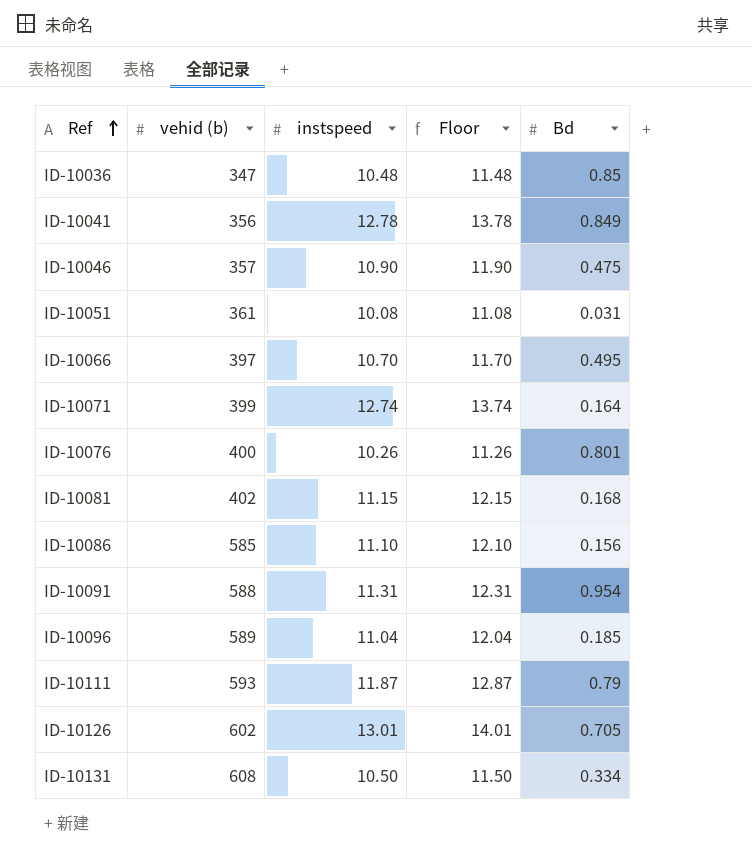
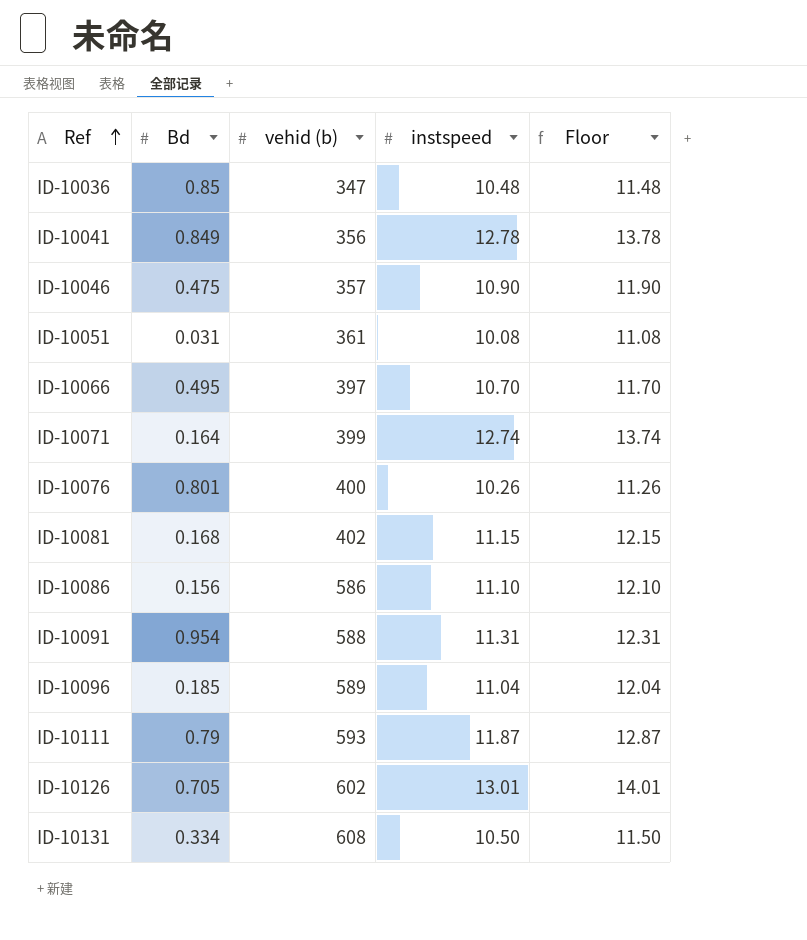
column Bd | position: 5 -> 2
ID-10086 | vehid (b): 585 -> 586

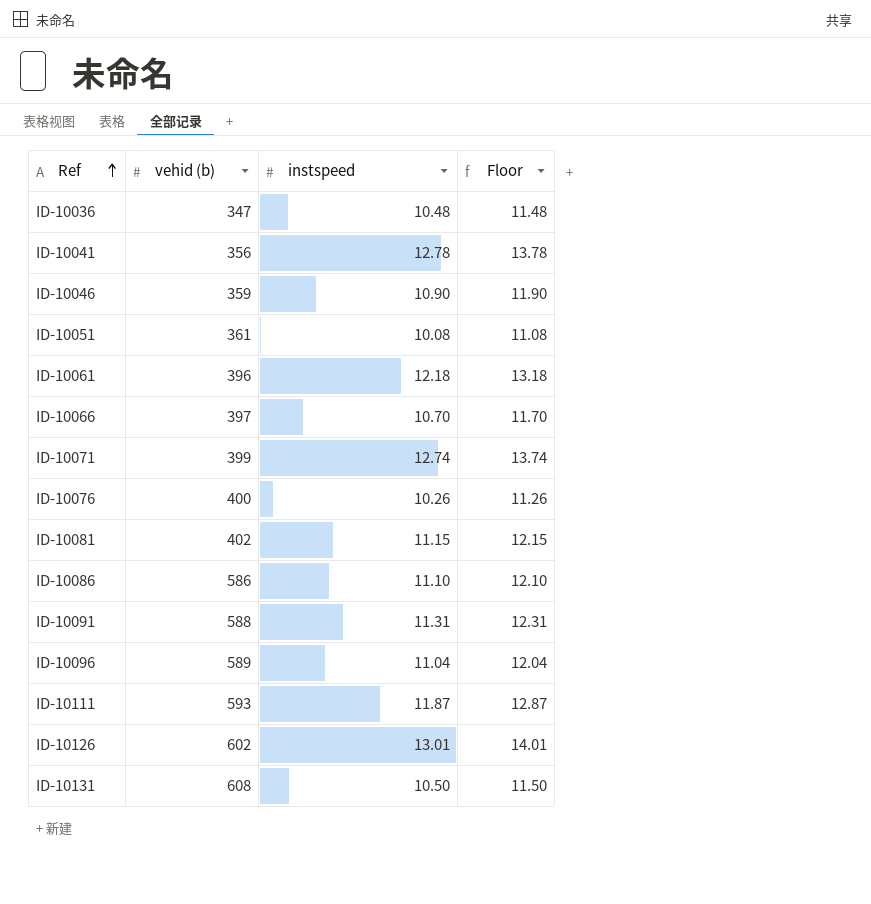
column Bd | position: 2 -> none
ID-10046 | vehid (b): 357 -> 359
row ID-10061: none -> 396 | 12.18 | 13.18

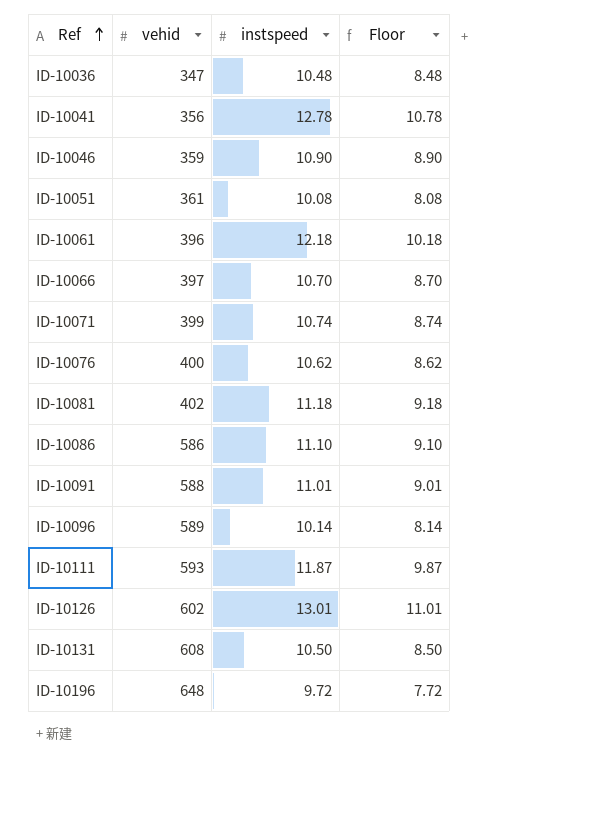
column name: vehid (b) -> vehid
column Floor | formula: [instspeed] + 1 -> [instspeed] - 2
ID-10071 | instspeed: 12.74 -> 10.74
ID-10076 | instspeed: 10.26 -> 10.62
ID-10081 | instspeed: 11.15 -> 11.18
ID-10091 | instspeed: 11.31 -> 11.01
ID-10096 | instspeed: 11.04 -> 10.14
row ID-10196: none -> 648 | 9.72 | 7.72

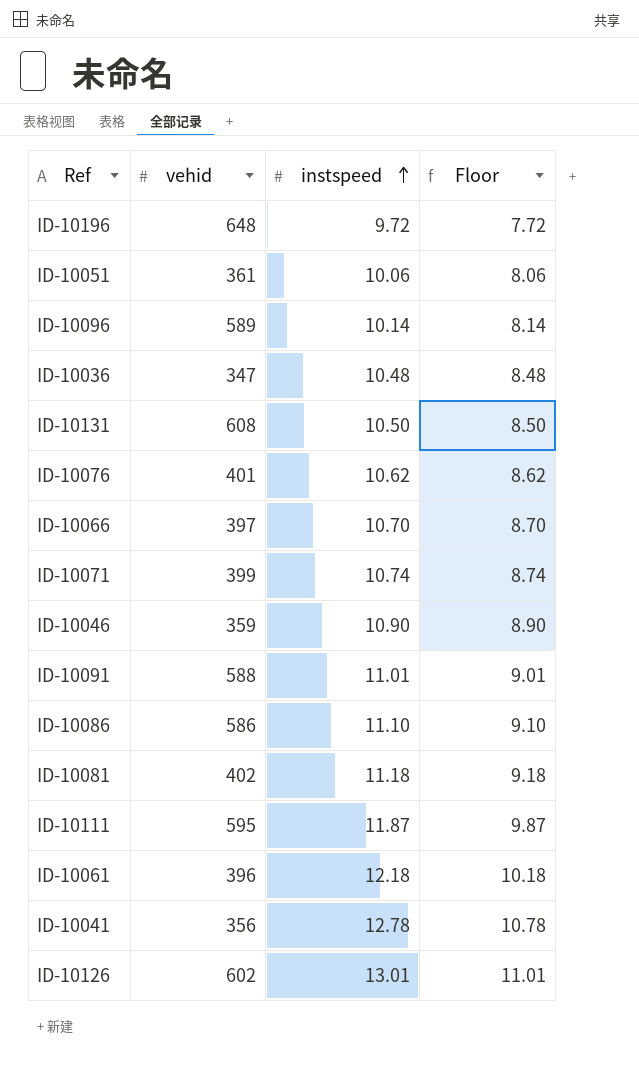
row order: Ref ascending -> instspeed ascending
ID-10051 | instspeed: 10.08 -> 10.06
ID-10051 | Floor: 8.08 -> 8.06
ID-10076 | vehid: 400 -> 401
ID-10111 | vehid: 593 -> 595

